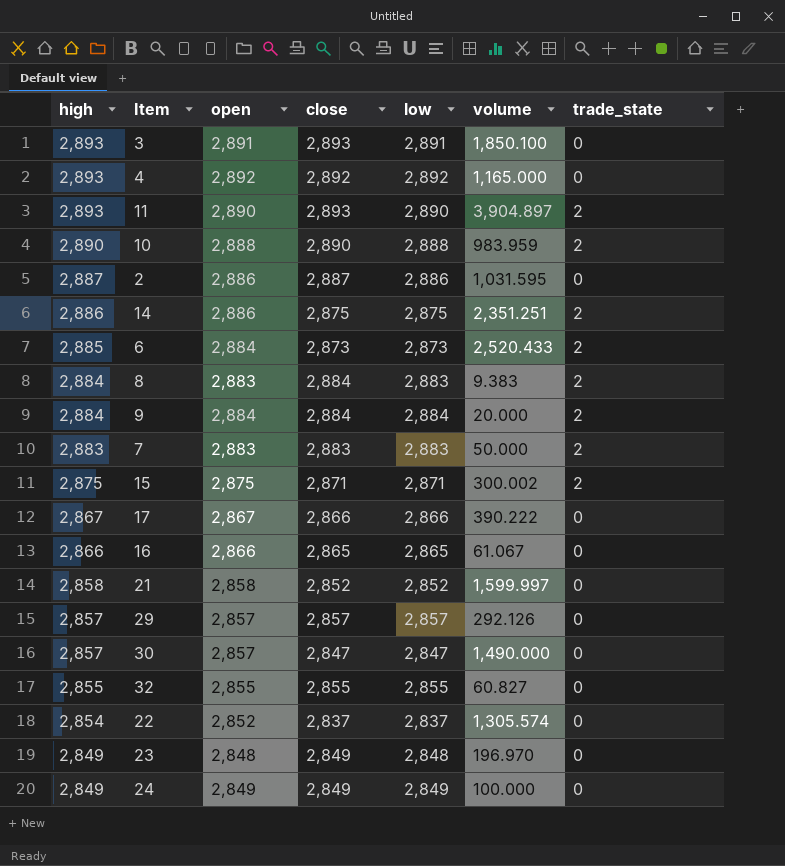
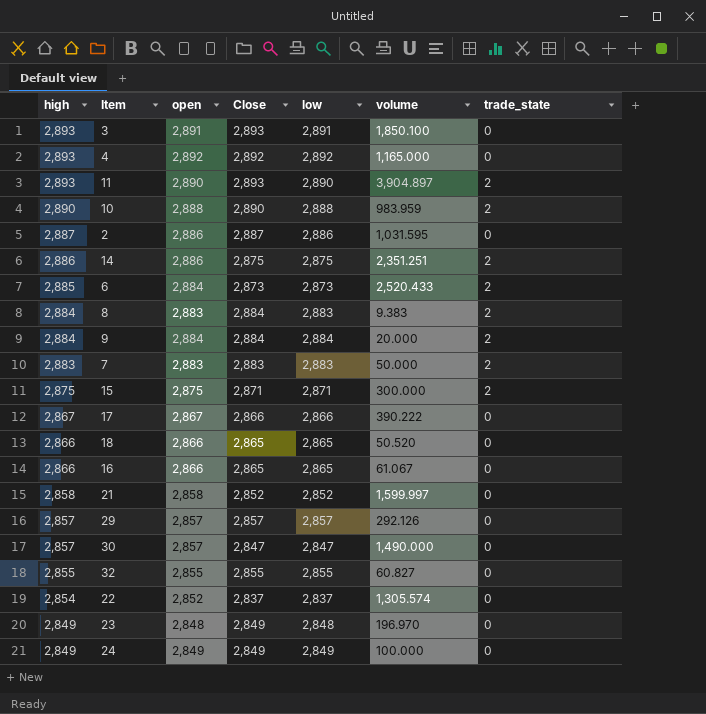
column name: close -> Close
15 | volume: 300.002 -> 300.000
row 18: none -> 2,866 | 2,866 | 2,865 | 2,865 | 50.520 | 0

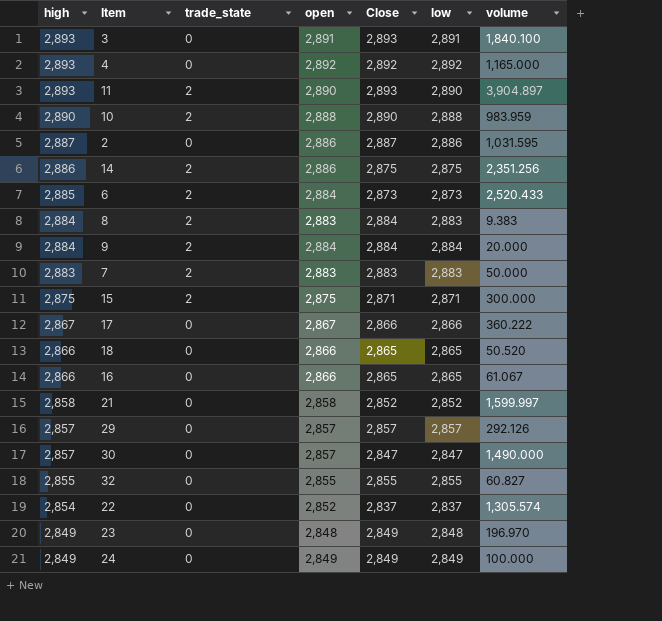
column trade_state | position: 7 -> 3
3 | volume: 1,850.100 -> 1,840.100
14 | volume: 2,351.251 -> 2,351.256
17 | volume: 390.222 -> 360.222

